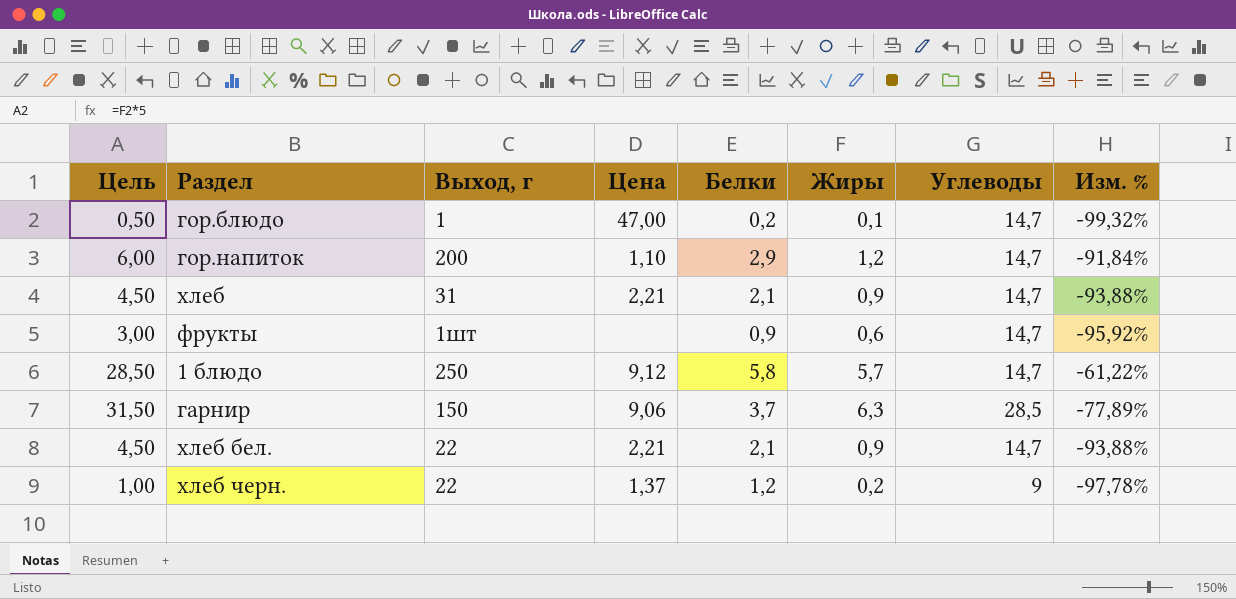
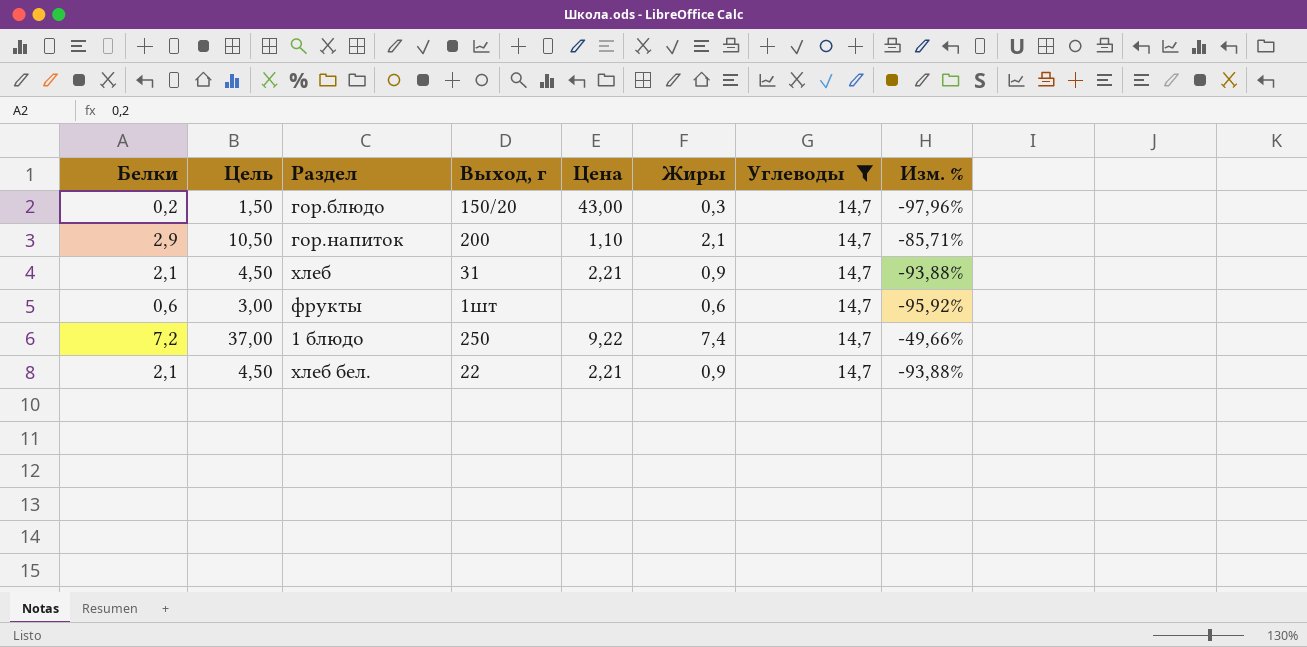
filter: none -> Углеводы = 14,7
column Белки | position: 5 -> 1
гор.блюдо | Цель: 0,50 -> 1,50
гор.блюдо | Выход, г: 1 -> 150/20
гор.блюдо | Цена: 47,00 -> 43,00
гор.блюдо | Жиры: 0,1 -> 0,3
гор.блюдо | Изм. %: -99,32% -> -97,96%
гор.напиток | Цель: 6,00 -> 10,50
гор.напиток | Жиры: 1,2 -> 2,1
гор.напиток | Изм. %: -91,84% -> -85,71%
фрукты | Белки: 0,9 -> 0,6
1 блюдо | Белки: 5,8 -> 7,2
1 блюдо | Цель: 28,50 -> 37,00
1 блюдо | Цена: 9,12 -> 9,22
1 блюдо | Жиры: 5,7 -> 7,4
1 блюдо | Изм. %: -61,22% -> -49,66%

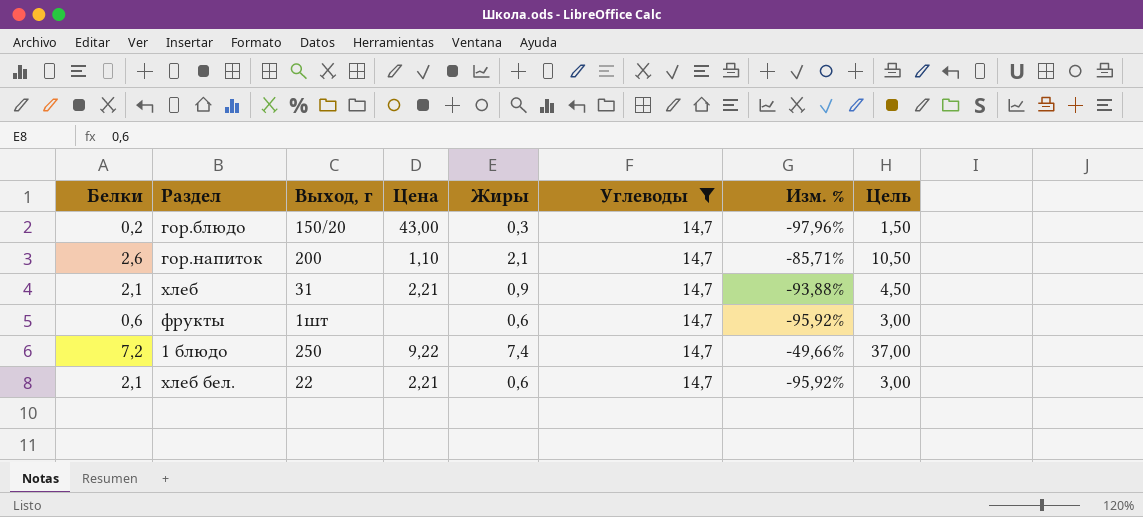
column Цель | position: 2 -> 8
гор.напиток | Белки: 2,9 -> 2,6
хлеб бел. | Жиры: 0,9 -> 0,6
хлеб бел. | Изм. %: -93,88% -> -95,92%
хлеб бел. | Цель: 4,50 -> 3,00

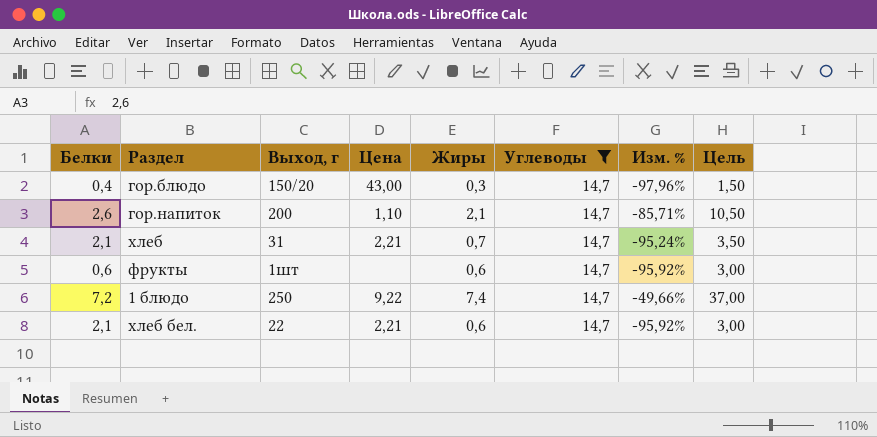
гор.блюдо | Белки: 0,2 -> 0,4
хлеб | Жиры: 0,9 -> 0,7
хлеб | Изм. %: -93,88% -> -95,24%
хлеб | Цель: 4,50 -> 3,50

